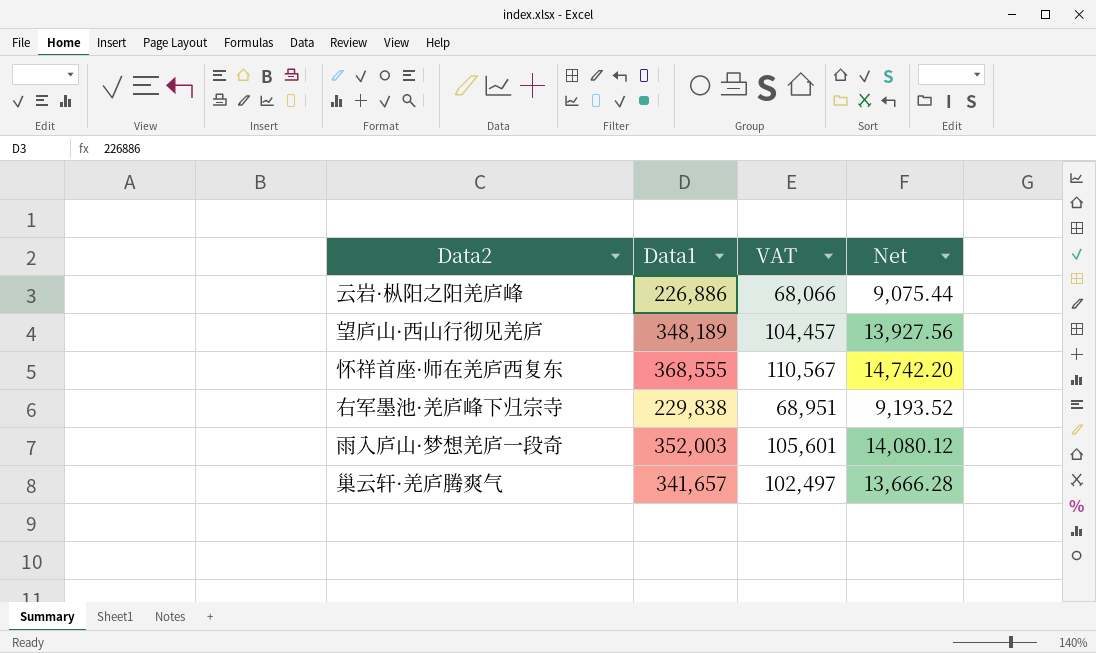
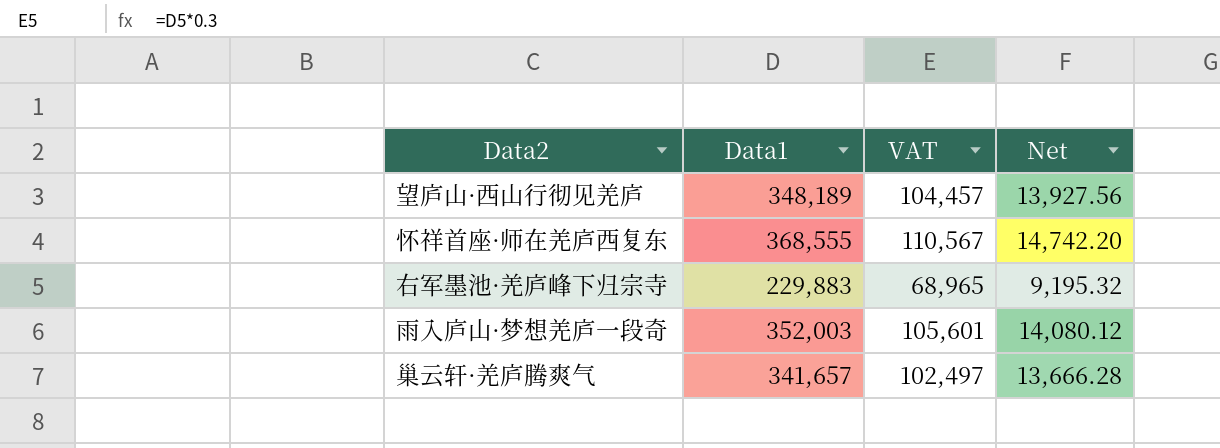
row 云岩·枞阳之阳羌庐峰: 226,886 | 68,066 | 9,075.44 -> none
右军墨池·羌庐峰下归宗寺 | Data1: 229,838 -> 229,883
右军墨池·羌庐峰下归宗寺 | VAT: 68,951 -> 68,965
右军墨池·羌庐峰下归宗寺 | Net: 9,193.52 -> 9,195.32

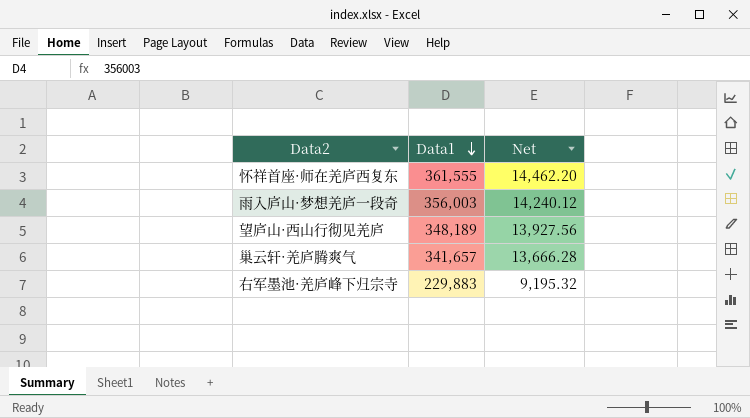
row order: none -> Data1 descending
column VAT | formula: [Data1] * 0.3 -> none
怀祥首座·师在羌庐西复东 | Data1: 368,555 -> 361,555
怀祥首座·师在羌庐西复东 | Net: 14,742.20 -> 14,462.20
雨入庐山·梦想羌庐一段奇 | Data1: 352,003 -> 356,003
雨入庐山·梦想羌庐一段奇 | Net: 14,080.12 -> 14,240.12

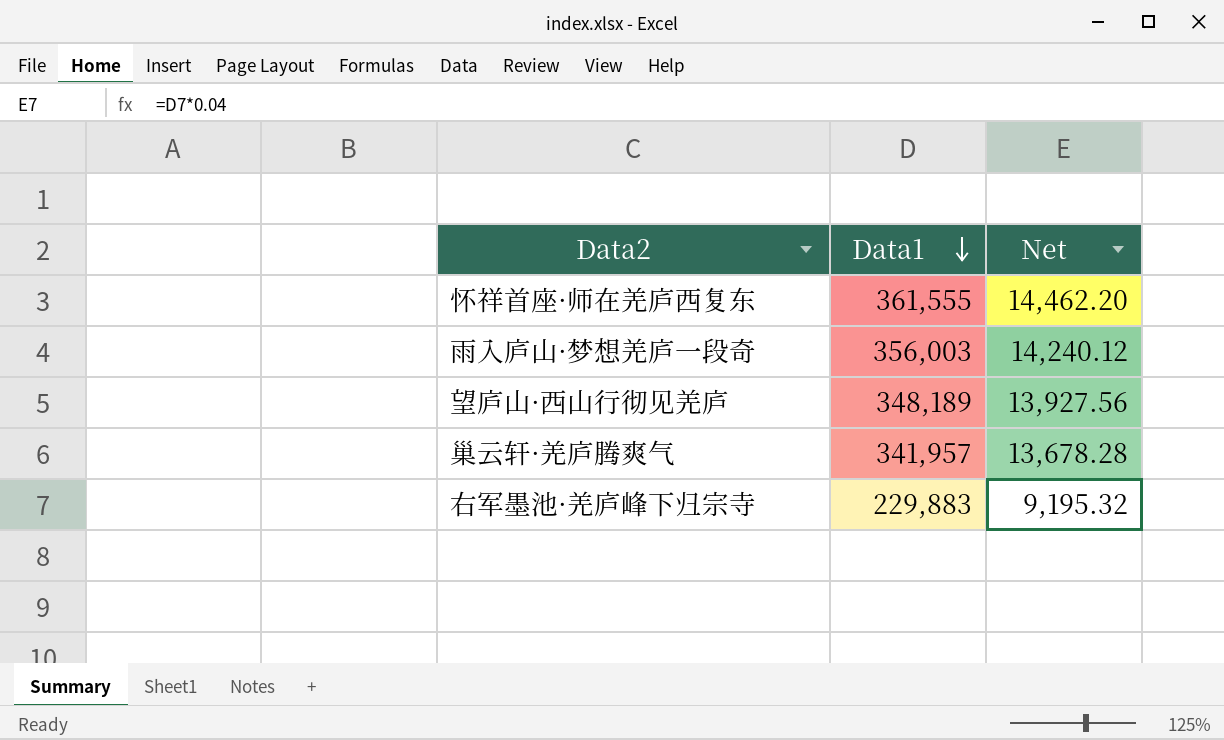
巢云轩·羌庐腾爽气 | Data1: 341,657 -> 341,957
巢云轩·羌庐腾爽气 | Net: 13,666.28 -> 13,678.28

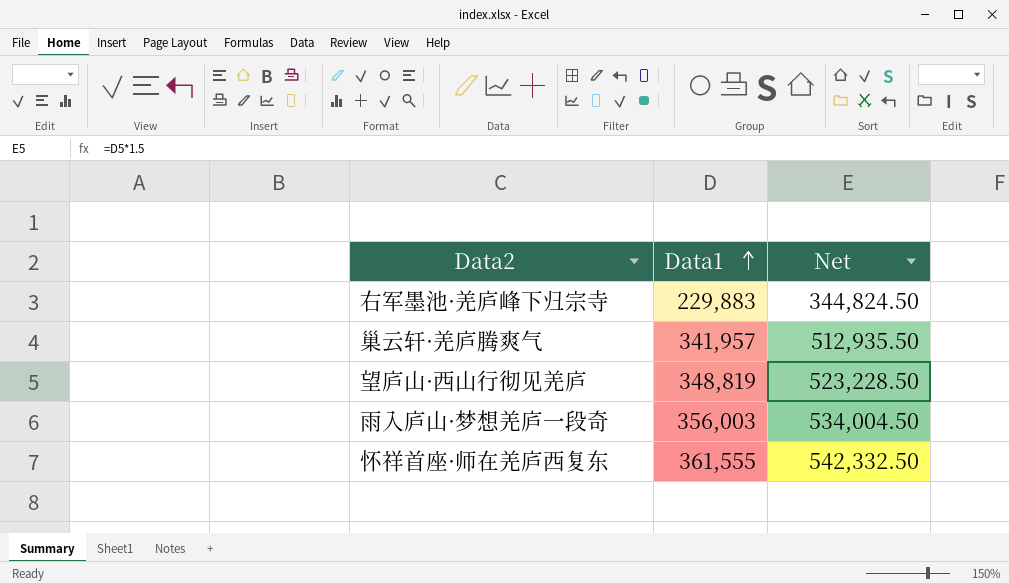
row order: Data1 descending -> Data1 ascending
column Net | formula: [Data1] * 0.04 -> [Data1] * 1.5
望庐山·西山行彻见羌庐 | Data1: 348,189 -> 348,819

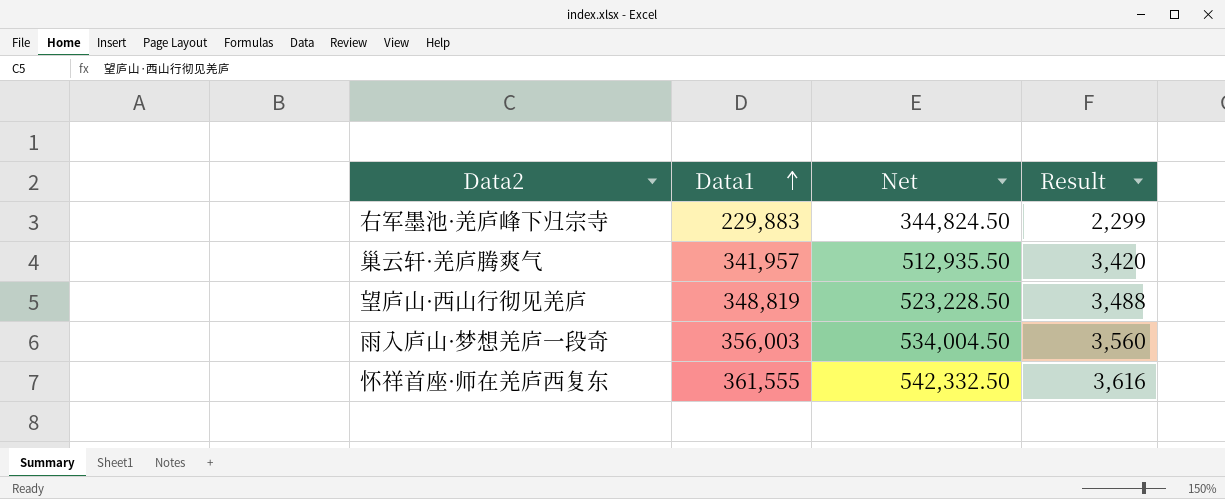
column Result | formula: none -> [Data1] * 0.01

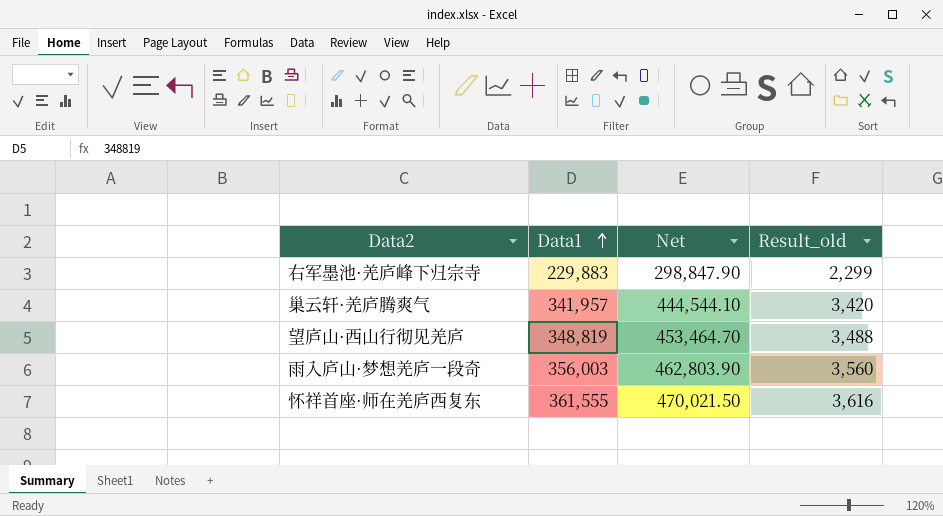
column Net | formula: [Data1] * 1.5 -> [Data1] * 1.3
column name: Result -> Result_old

